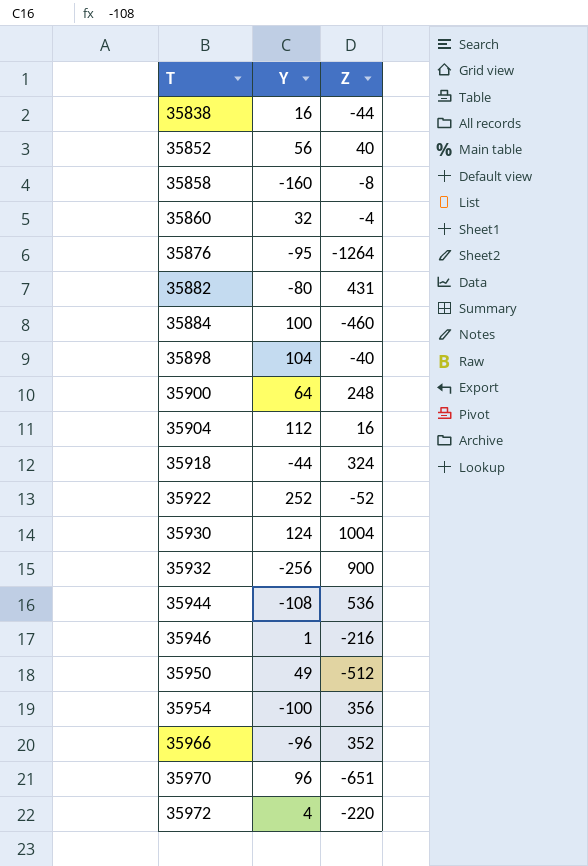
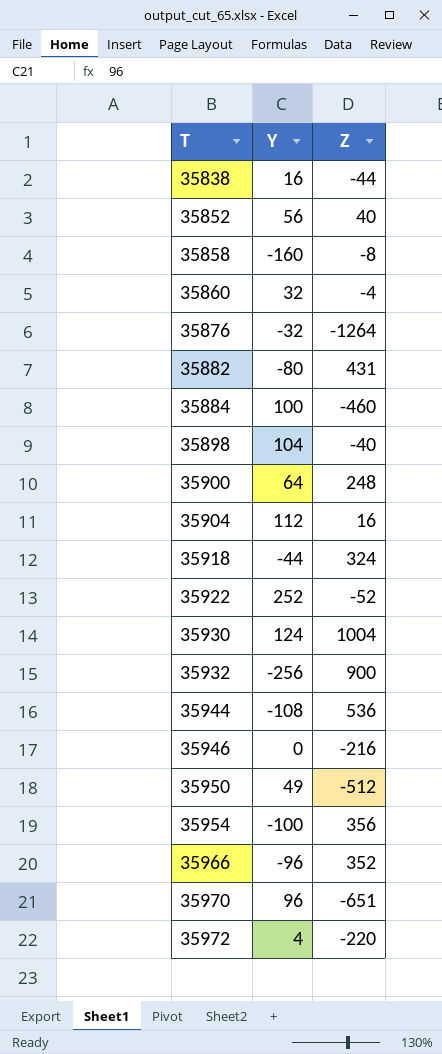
35876 | Y: -95 -> -32
35946 | Y: 1 -> 0

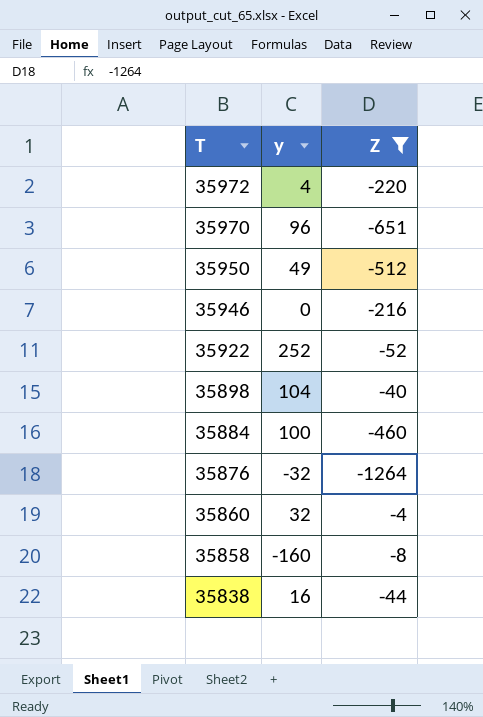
filter: none -> Z <= -4
row order: T ascending -> T descending
column name: Y -> y

